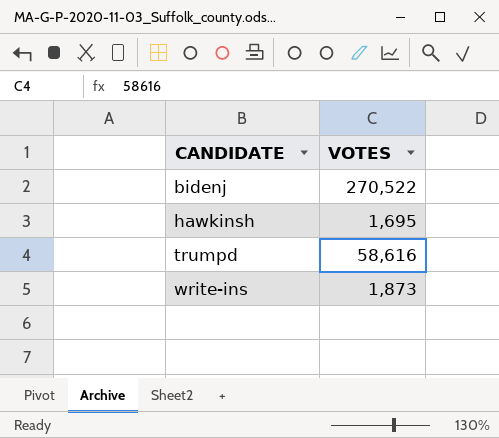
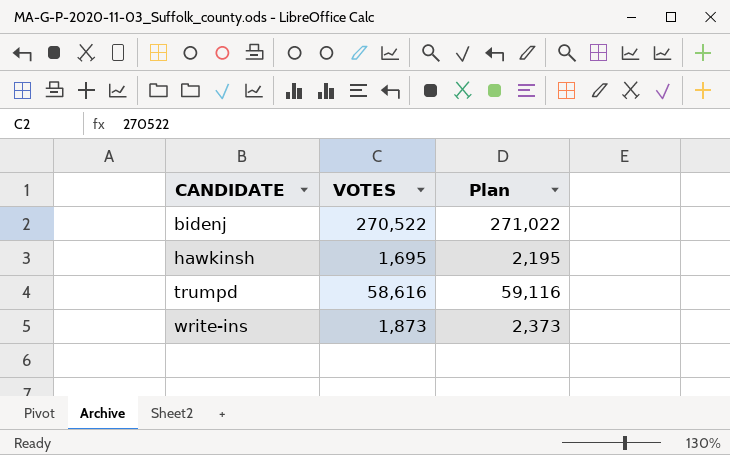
column Plan | formula: none -> [VOTES] + 500

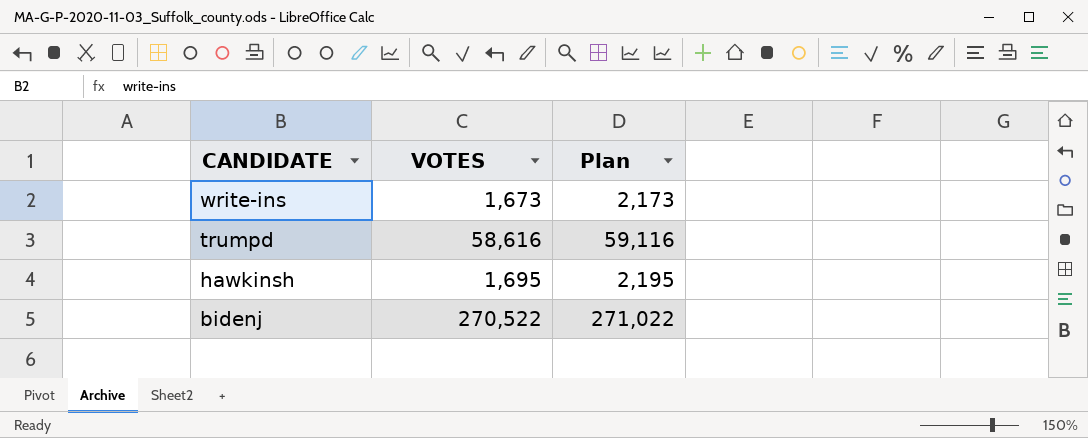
row order: CANDIDATE ascending -> CANDIDATE descending
write-ins | VOTES: 1,873 -> 1,673
write-ins | Plan: 2,373 -> 2,173

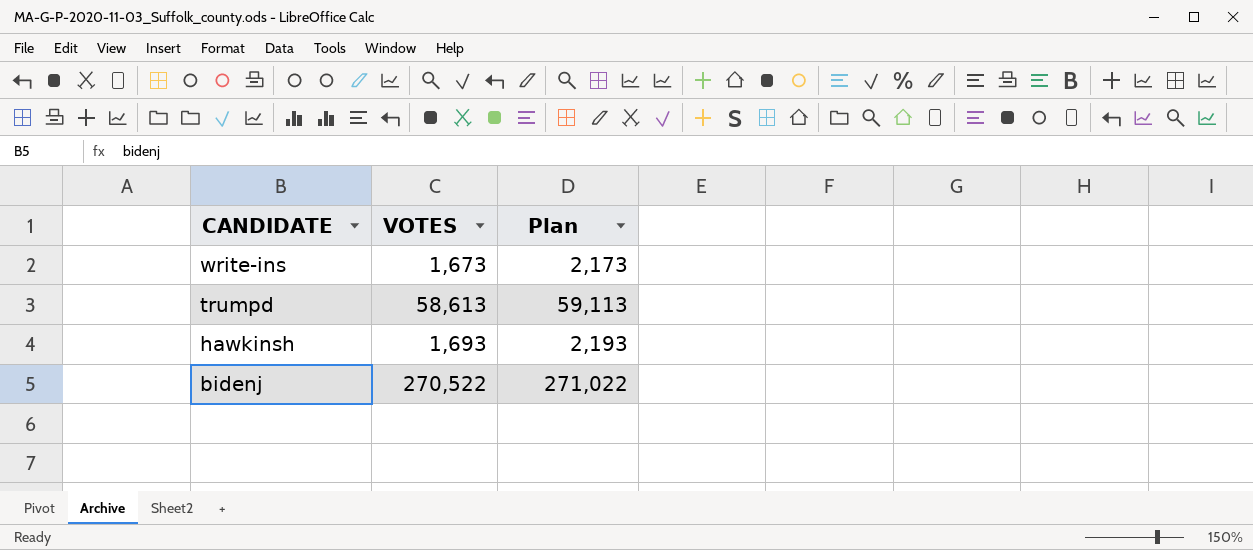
trumpd | VOTES: 58,616 -> 58,613
trumpd | Plan: 59,116 -> 59,113
hawkinsh | VOTES: 1,695 -> 1,693
hawkinsh | Plan: 2,195 -> 2,193

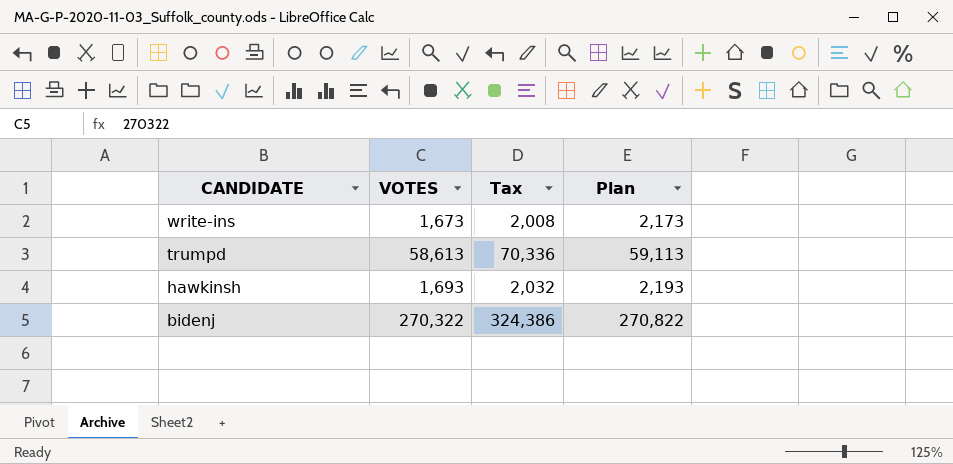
column Tax | formula: none -> [VOTES] * 1.2
bidenj | VOTES: 270,522 -> 270,322
bidenj | Plan: 271,022 -> 270,822

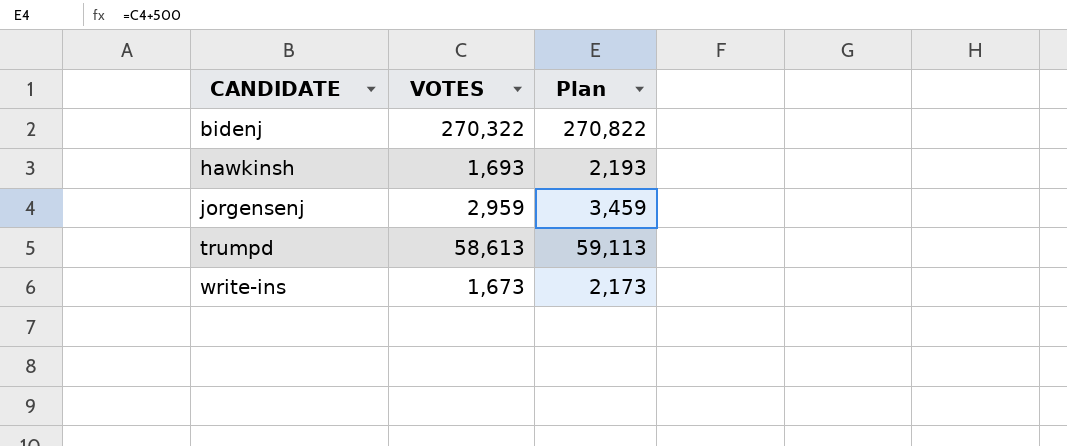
row order: CANDIDATE descending -> CANDIDATE ascending
column Tax | formula: [VOTES] * 1.2 -> none
row jorgensenj: none -> 2,959 | 3,459

